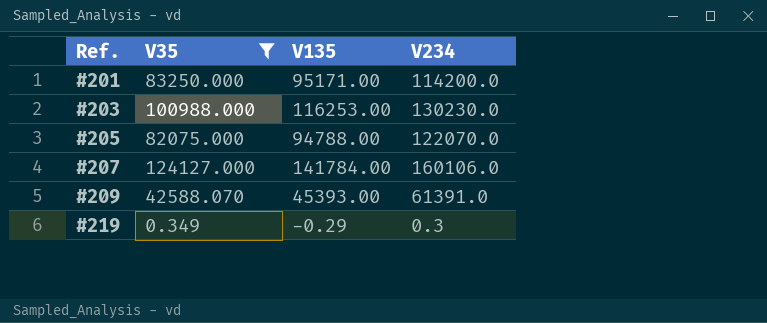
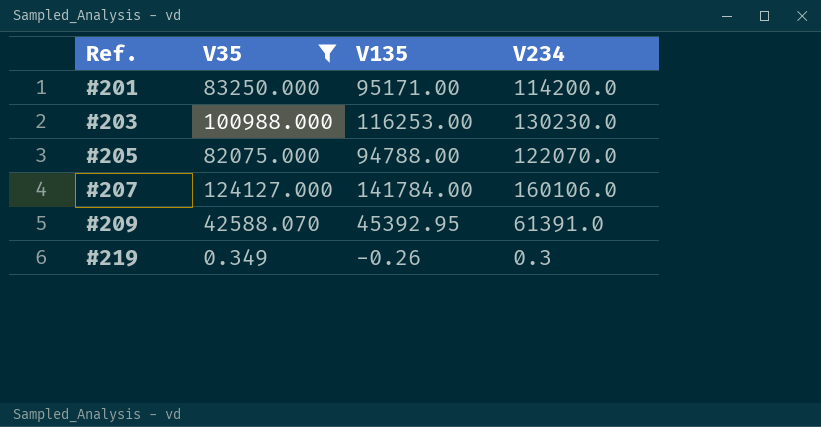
#209 | V135: 45393.00 -> 45392.95
#219 | V135: -0.29 -> -0.26

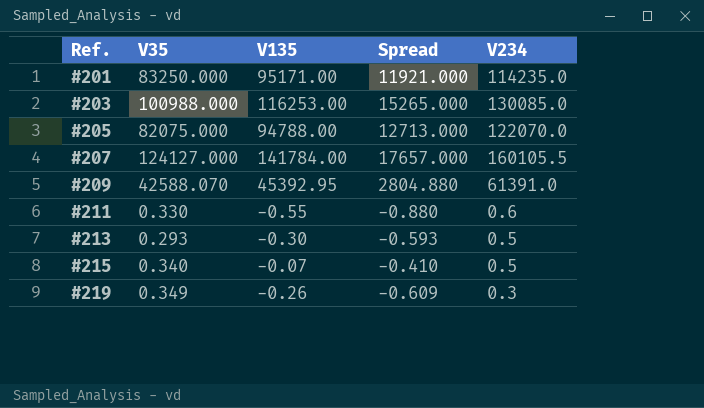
filter: V35 >= 0.349 -> none
column Spread | formula: none -> [V135] - [V35]
#201 | V234: 114200.0 -> 114235.0
#203 | V234: 130230.0 -> 130085.0
#207 | V234: 160106.0 -> 160105.5

